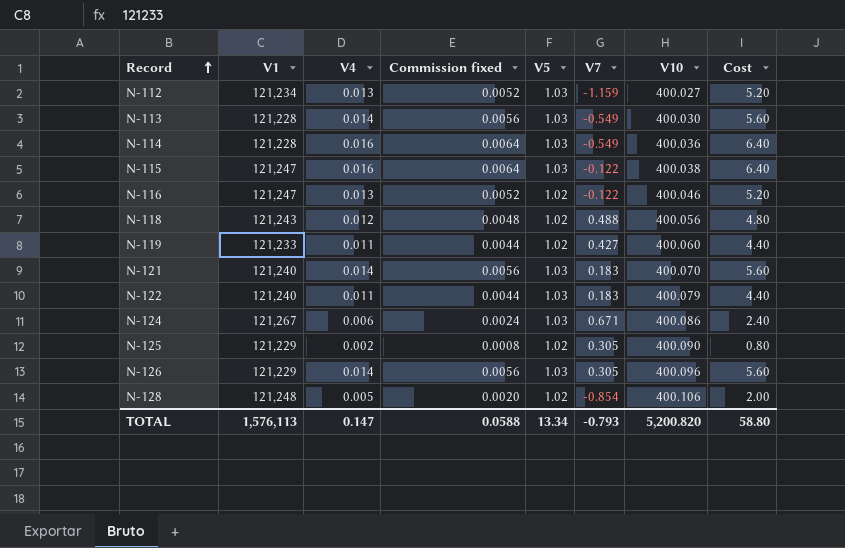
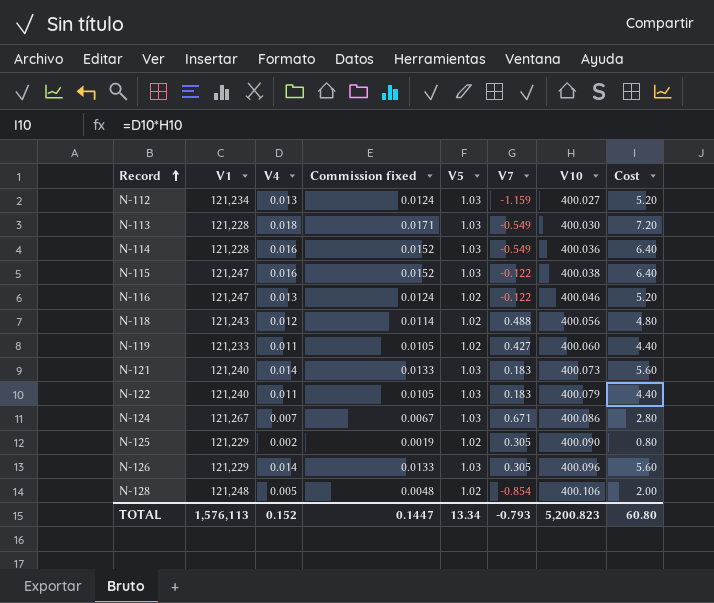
column Commission fixed | formula: [V4] * 0.4 -> [V4] * 0.95
N-113 | V4: 0.014 -> 0.018
N-113 | Cost: 5.60 -> 7.20
N-121 | V10: 400.070 -> 400.073
N-124 | V4: 0.006 -> 0.007
N-124 | Cost: 2.40 -> 2.80
TOTAL | V4: 0.147 -> 0.152
TOTAL | Commission fixed: 0.0588 -> 0.1447
TOTAL | V10: 5,200.820 -> 5,200.823
TOTAL | Cost: 58.80 -> 60.80

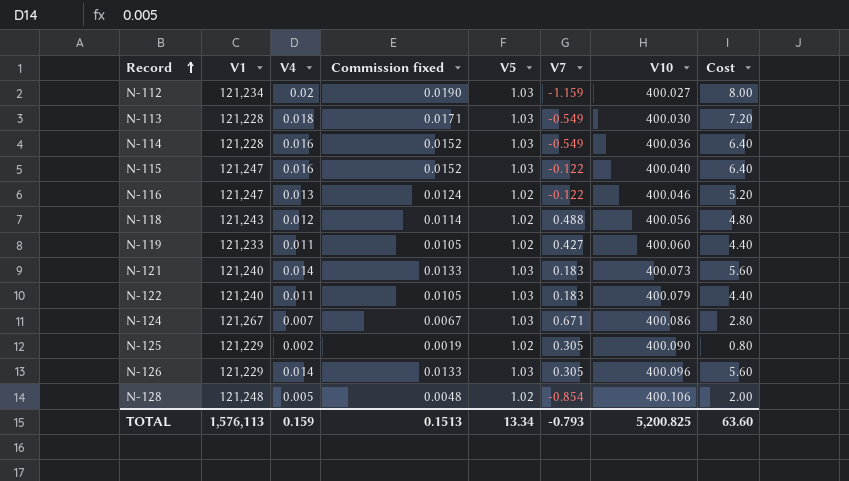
N-112 | V4: 0.013 -> 0.02
N-112 | Commission fixed: 0.0124 -> 0.0190
N-112 | Cost: 5.20 -> 8.00
N-115 | V10: 400.038 -> 400.040
TOTAL | V4: 0.152 -> 0.159
TOTAL | Commission fixed: 0.1447 -> 0.1513
TOTAL | V10: 5,200.823 -> 5,200.825
TOTAL | Cost: 60.80 -> 63.60

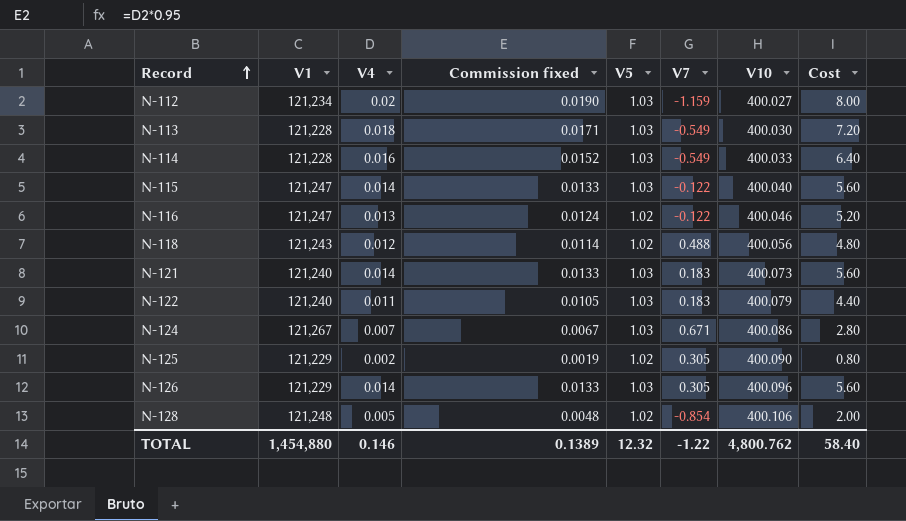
row N-119: 121,233 | 0.011 | 0.0105 | 1.02 | 0.427 | 400.060 | 4.40 -> none
N-114 | V10: 400.036 -> 400.033
N-115 | V4: 0.016 -> 0.014
N-115 | Commission fixed: 0.0152 -> 0.0133
N-115 | Cost: 6.40 -> 5.60
TOTAL | V1: 1,576,113 -> 1,454,880
TOTAL | V4: 0.159 -> 0.146
TOTAL | Commission fixed: 0.1513 -> 0.1389
TOTAL | V5: 13.34 -> 12.32
TOTAL | V7: -0.793 -> -1.22
TOTAL | V10: 5,200.825 -> 4,800.762
TOTAL | Cost: 63.60 -> 58.40

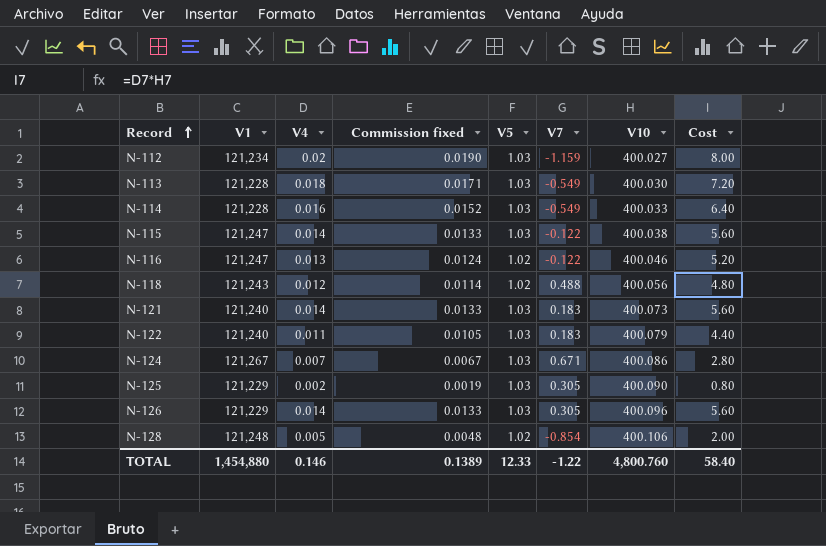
N-115 | V10: 400.040 -> 400.038
N-125 | V5: 1.02 -> 1.03
TOTAL | V5: 12.32 -> 12.33
TOTAL | V10: 4,800.762 -> 4,800.760

